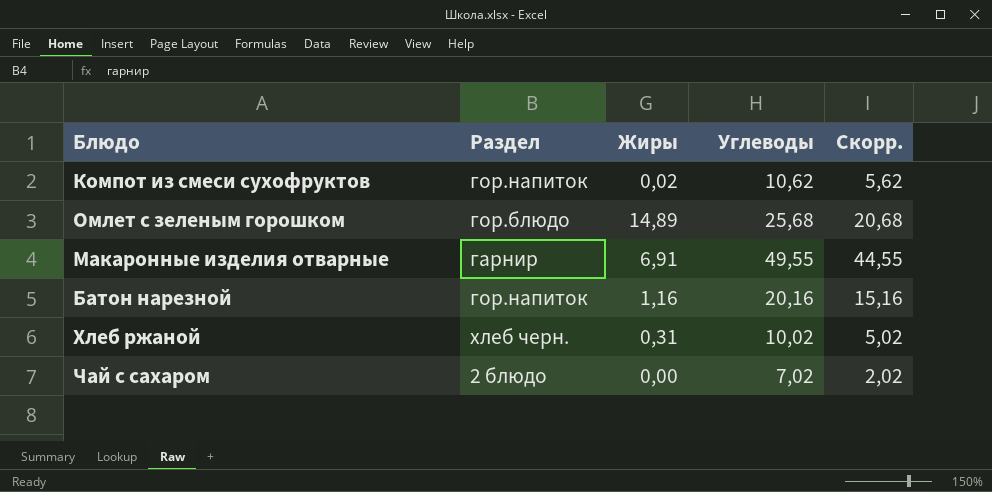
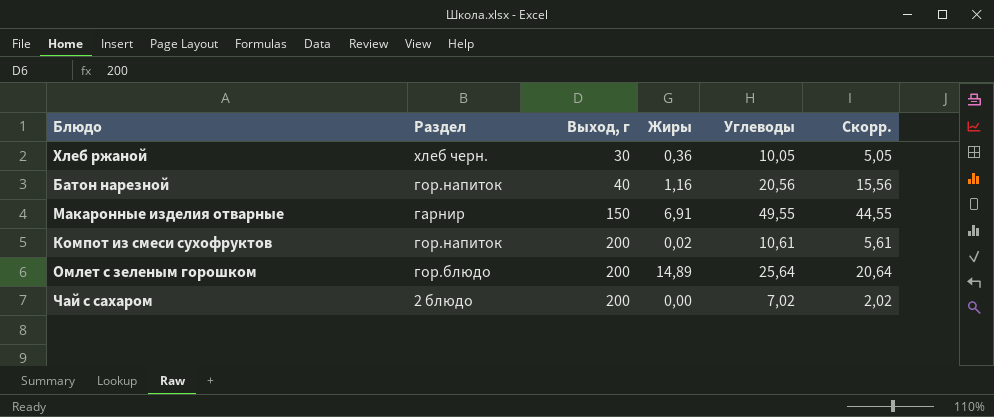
row order: none -> Выход, г ascending
column Выход, г | position: none -> 3
Хлеб ржаной | Жиры: 0,31 -> 0,36
Хлеб ржаной | Углеводы: 10,02 -> 10,05
Хлеб ржаной | Скорр.: 5,02 -> 5,05
Батон нарезной | Углеводы: 20,16 -> 20,56
Батон нарезной | Скорр.: 15,16 -> 15,56
Компот из смеси сухофруктов | Углеводы: 10,62 -> 10,61
Компот из смеси сухофруктов | Скорр.: 5,62 -> 5,61
Омлет с зеленым горошком | Углеводы: 25,68 -> 25,64
Омлет с зеленым горошком | Скорр.: 20,68 -> 20,64

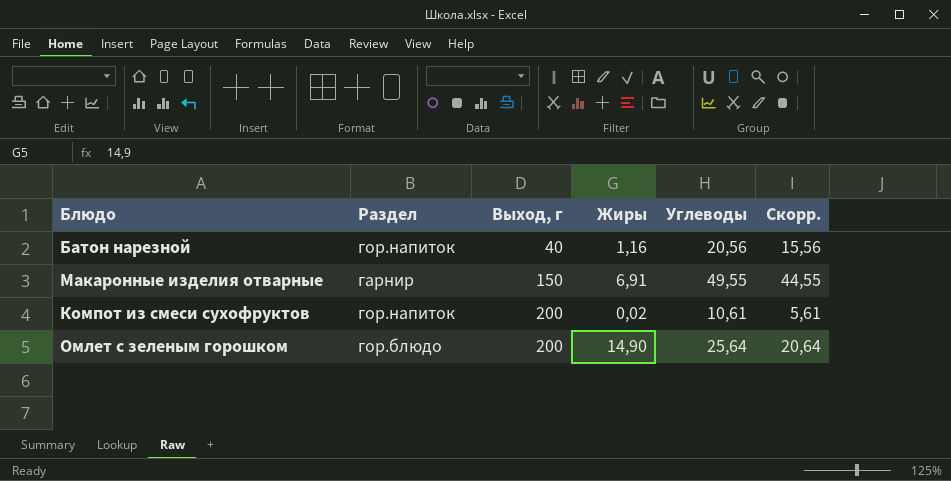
row Хлеб ржаной: хлеб черн. | 30 | 0,36 | 10,05 | 5,05 -> none
row Чай с сахаром: 2 блюдо | 200 | 0,00 | 7,02 | 2,02 -> none
Омлет с зеленым горошком | Жиры: 14,89 -> 14,90

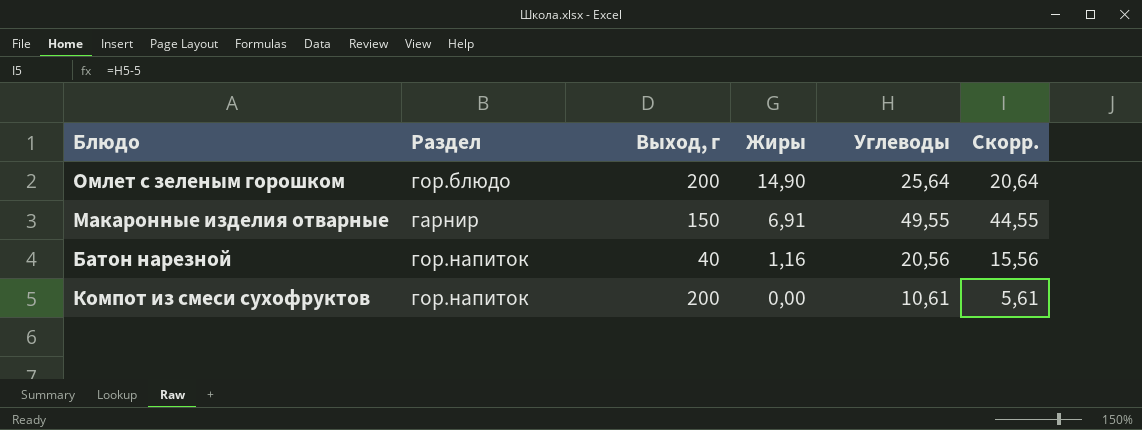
row order: Выход, г ascending -> Жиры descending
Компот из смеси сухофруктов | Жиры: 0,02 -> 0,00

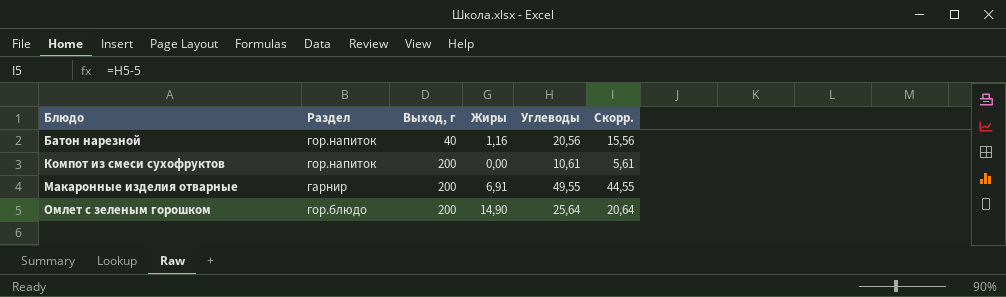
row order: Жиры descending -> Блюдо ascending
Макаронные изделия отварные | Выход, г: 150 -> 200

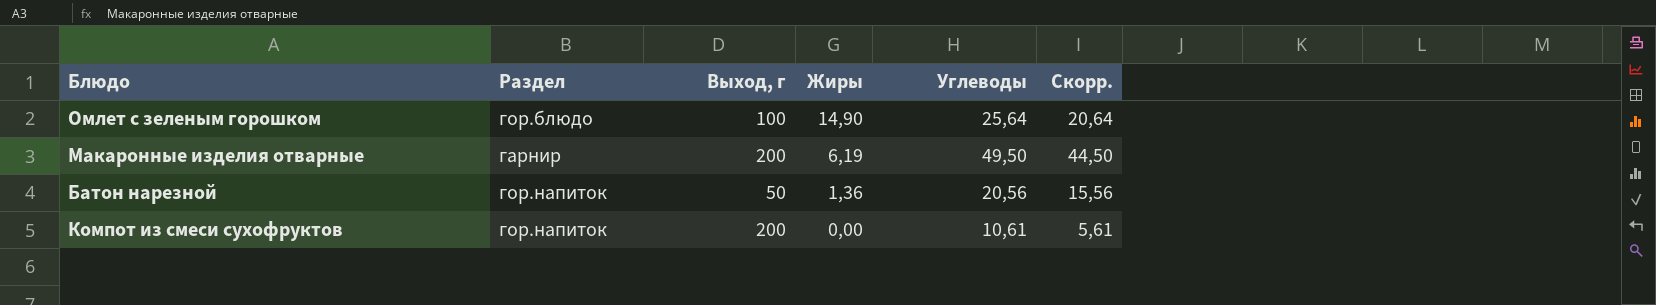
row order: Блюдо ascending -> Жиры descending
Омлет с зеленым горошком | Выход, г: 200 -> 100
Макаронные изделия отварные | Жиры: 6,91 -> 6,19
Макаронные изделия отварные | Углеводы: 49,55 -> 49,50
Макаронные изделия отварные | Скорр.: 44,55 -> 44,50
Батон нарезной | Выход, г: 40 -> 50
Батон нарезной | Жиры: 1,16 -> 1,36

